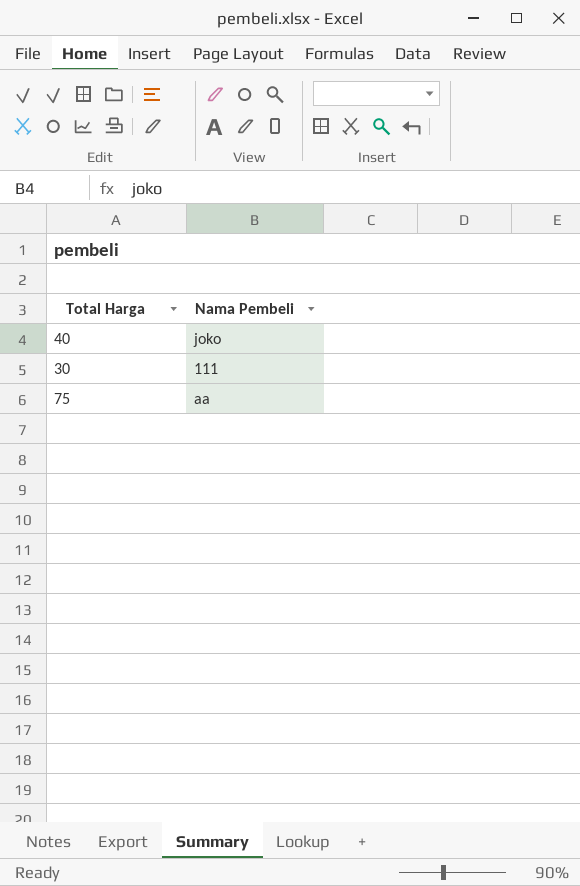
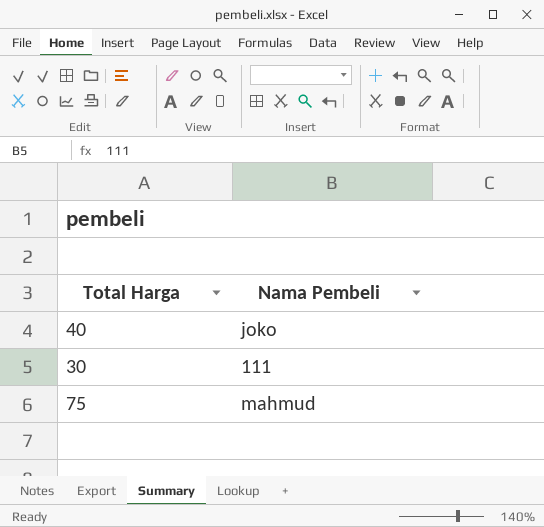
75 | Nama Pembeli: aa -> mahmud

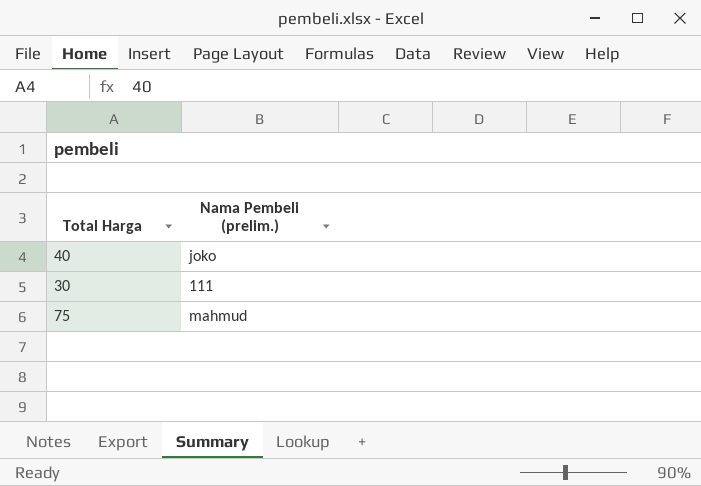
column name: Nama Pembeli -> Nama Pembeli (prelim.)

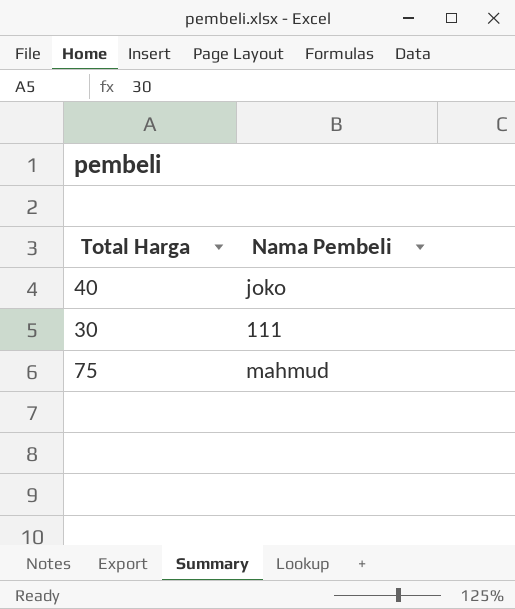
column name: Nama Pembeli (prelim.) -> Nama Pembeli

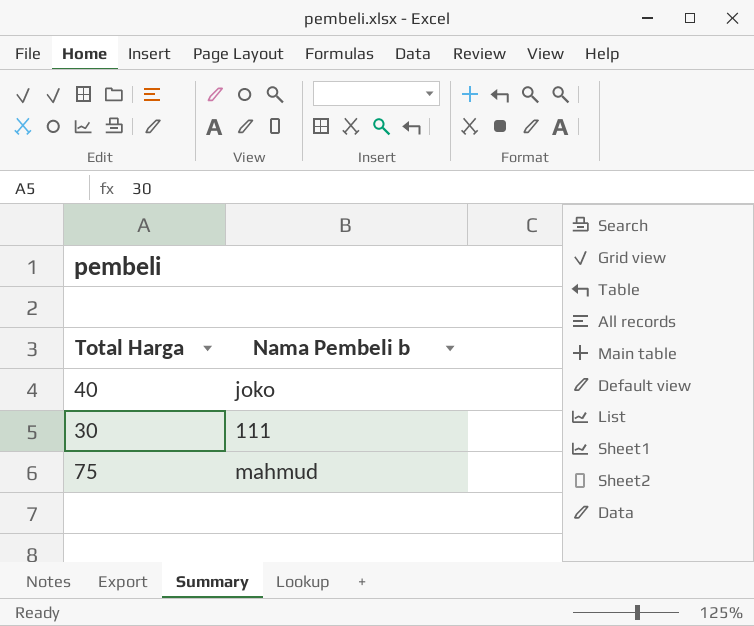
column name: Nama Pembeli -> Nama Pembeli b

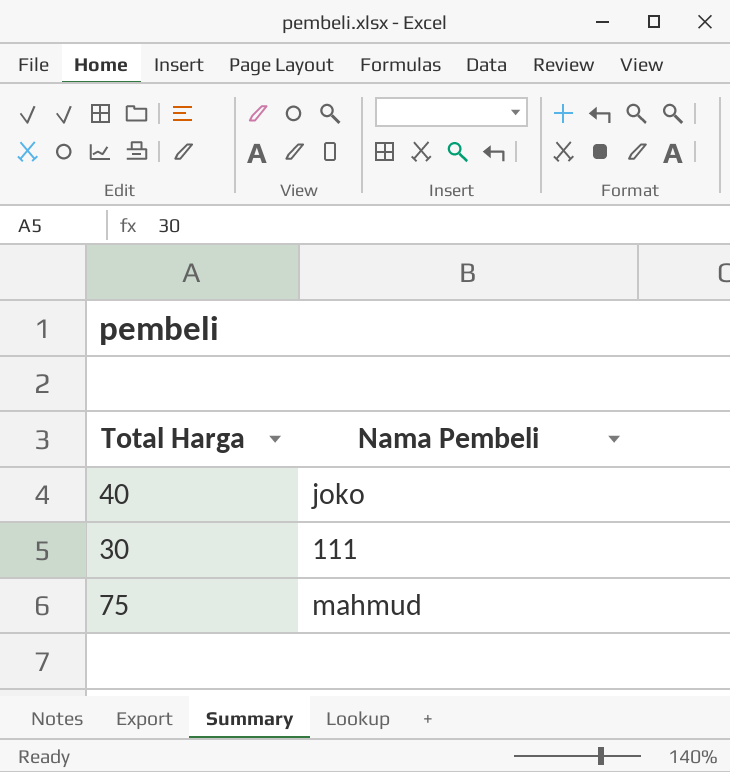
column name: Nama Pembeli b -> Nama Pembeli

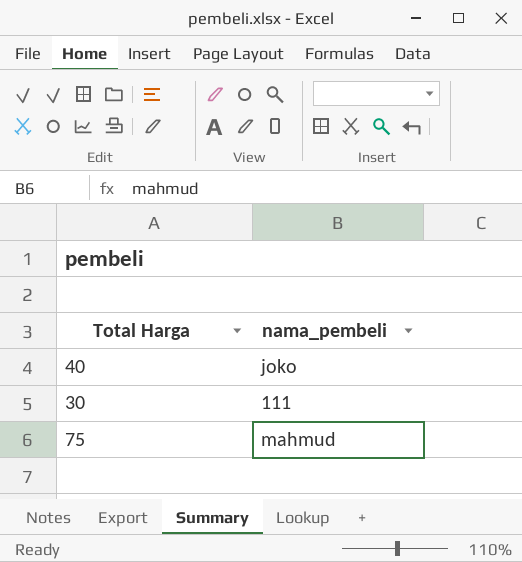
column name: Nama Pembeli -> nama_pembeli

